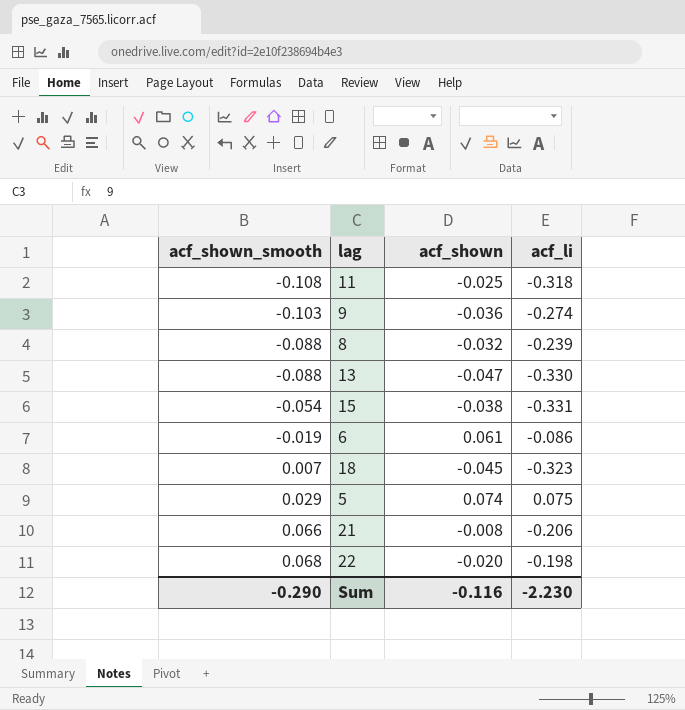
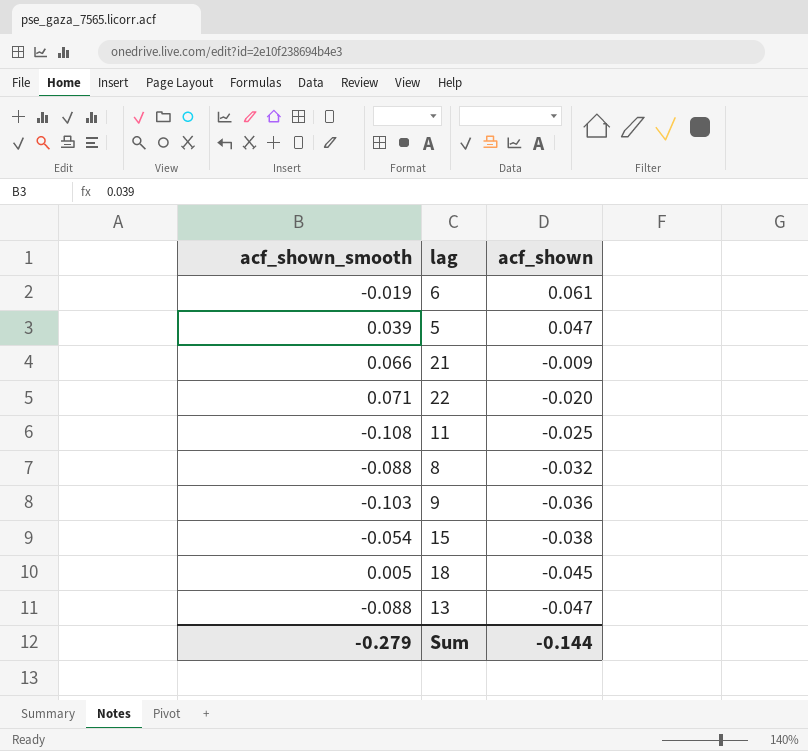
row order: acf_shown_smooth ascending -> acf_shown descending
column acf_li | position: 4 -> none
5 | acf_shown_smooth: 0.029 -> 0.039
5 | acf_shown: 0.074 -> 0.047
21 | acf_shown: -0.008 -> -0.009
22 | acf_shown_smooth: 0.068 -> 0.071
18 | acf_shown_smooth: 0.007 -> 0.005
Sum | acf_shown_smooth: -0.290 -> -0.279
Sum | acf_shown: -0.116 -> -0.144

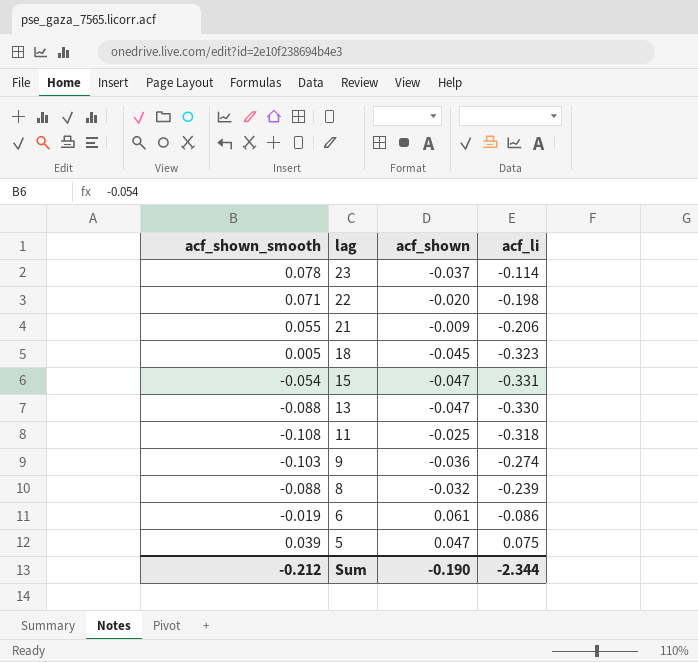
row order: acf_shown descending -> lag descending
column acf_li | position: none -> 4
row 23: none -> 0.078 | -0.037 | -0.114
21 | acf_shown_smooth: 0.066 -> 0.055
15 | acf_shown: -0.038 -> -0.047
Sum | acf_shown_smooth: -0.279 -> -0.212
Sum | acf_shown: -0.144 -> -0.190

